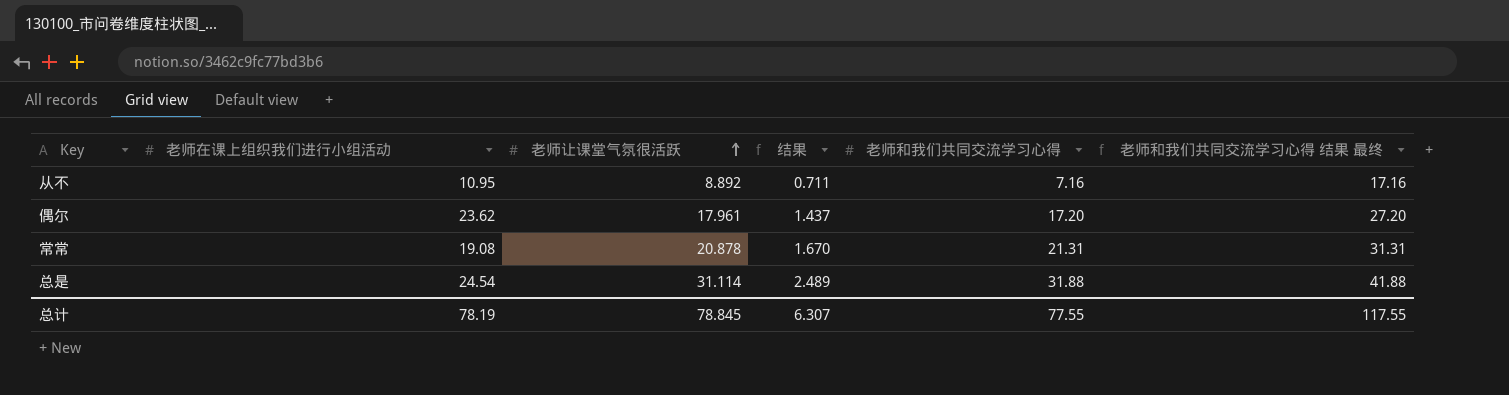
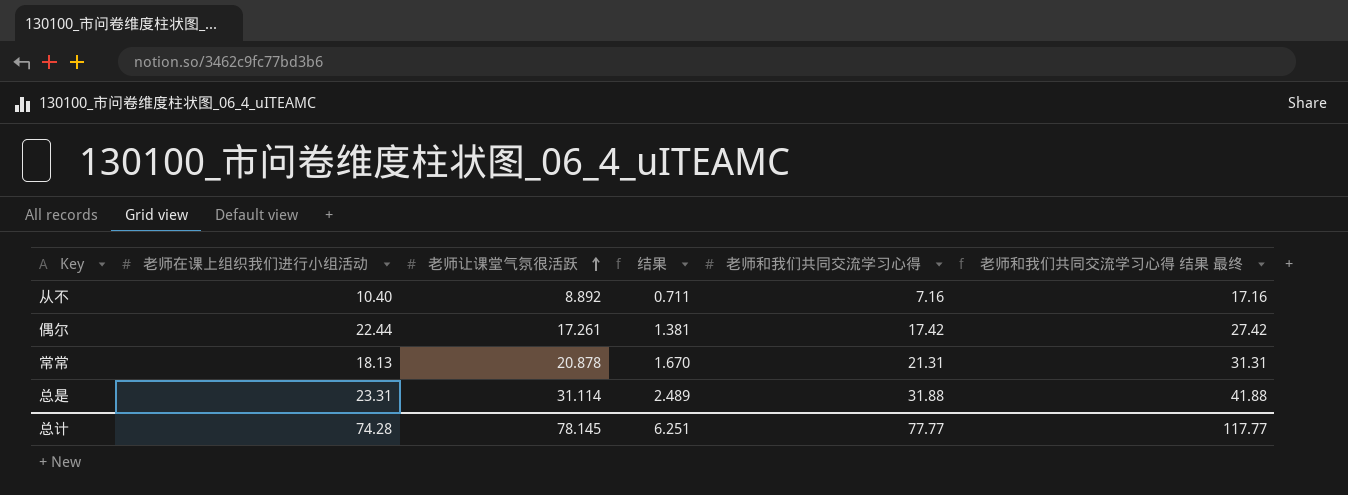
从不 | 老师在课上组织我们进行小组活动: 10.95 -> 10.40
偶尔 | 老师在课上组织我们进行小组活动: 23.62 -> 22.44
偶尔 | 老师让课堂气氛很活跃: 17.961 -> 17.261
偶尔 | 结果: 1.437 -> 1.381
偶尔 | 老师和我们共同交流学习心得: 17.20 -> 17.42
偶尔 | 老师和我们共同交流学习心得 结果 最终: 27.20 -> 27.42
常常 | 老师在课上组织我们进行小组活动: 19.08 -> 18.13
总是 | 老师在课上组织我们进行小组活动: 24.54 -> 23.31
总计 | 老师在课上组织我们进行小组活动: 78.19 -> 74.28
总计 | 老师让课堂气氛很活跃: 78.845 -> 78.145
总计 | 结果: 6.307 -> 6.251
总计 | 老师和我们共同交流学习心得: 77.55 -> 77.77
总计 | 老师和我们共同交流学习心得 结果 最终: 117.55 -> 117.77

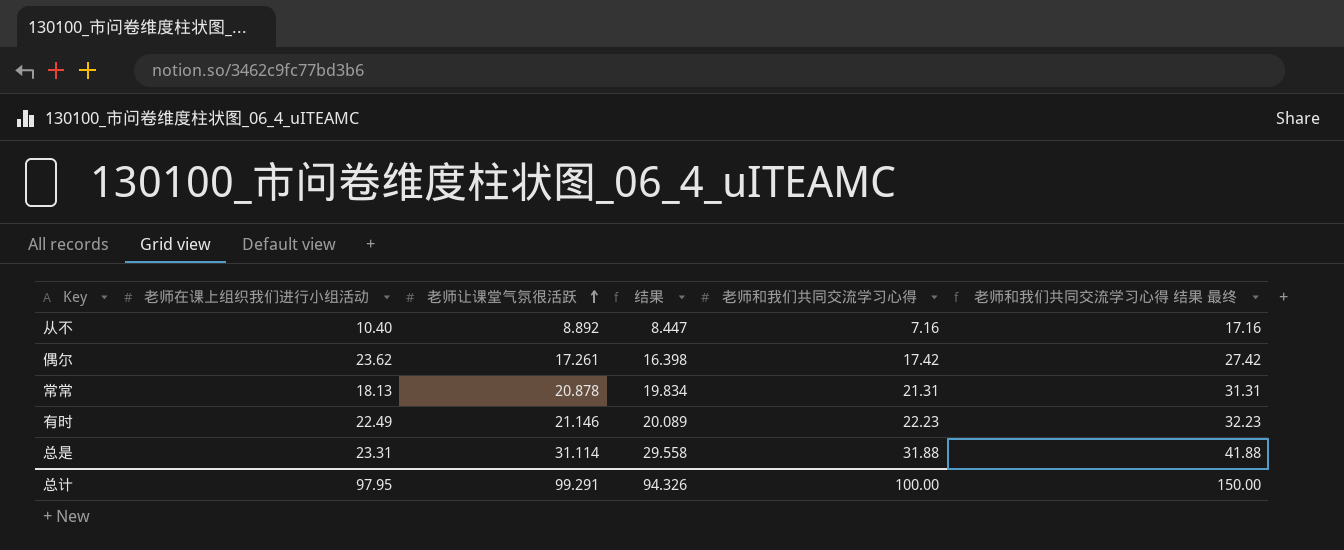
column 结果 | formula: [老师让课堂气氛很活跃] * 0.08 -> [老师让课堂气氛很活跃] * 0.95
偶尔 | 老师在课上组织我们进行小组活动: 22.44 -> 23.62
row 有时: none -> 22.49 | 21.146 | 20.089 | 22.23 | 32.23
总计 | 老师在课上组织我们进行小组活动: 74.28 -> 97.95
总计 | 老师让课堂气氛很活跃: 78.145 -> 99.291
总计 | 结果: 6.251 -> 94.326
总计 | 老师和我们共同交流学习心得: 77.77 -> 100.00
总计 | 老师和我们共同交流学习心得 结果 最终: 117.77 -> 150.00

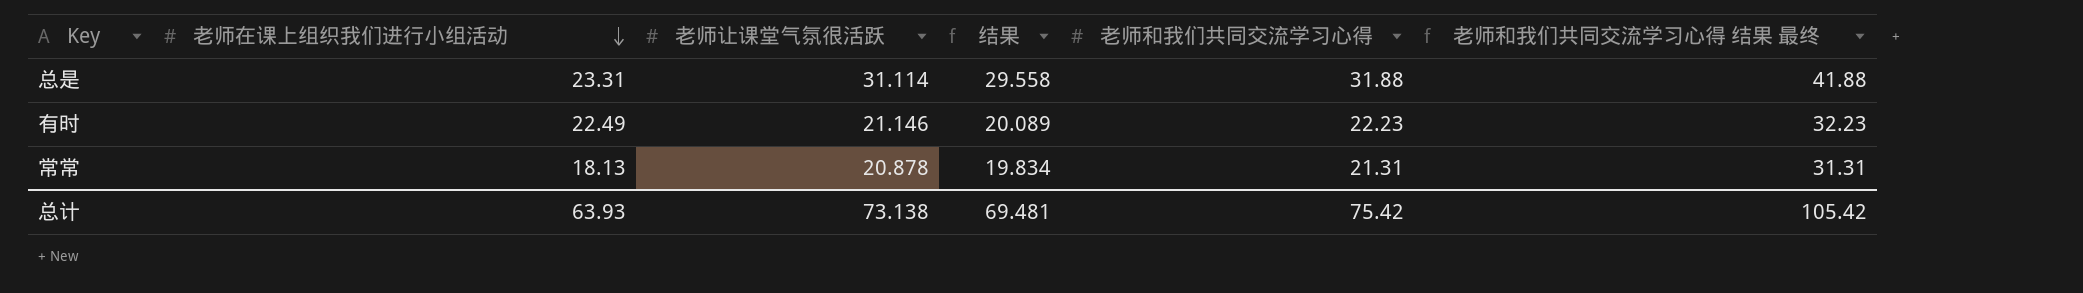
row order: 老师让课堂气氛很活跃 ascending -> 老师在课上组织我们进行小组活动 descending
row 从不: 10.40 | 8.892 | 8.447 | 7.16 | 17.16 -> none
row 偶尔: 23.62 | 17.261 | 16.398 | 17.42 | 27.42 -> none
总计 | 老师在课上组织我们进行小组活动: 97.95 -> 63.93
总计 | 老师让课堂气氛很活跃: 99.291 -> 73.138
总计 | 结果: 94.326 -> 69.481
总计 | 老师和我们共同交流学习心得: 100.00 -> 75.42
总计 | 老师和我们共同交流学习心得 结果 最终: 150.00 -> 105.42

